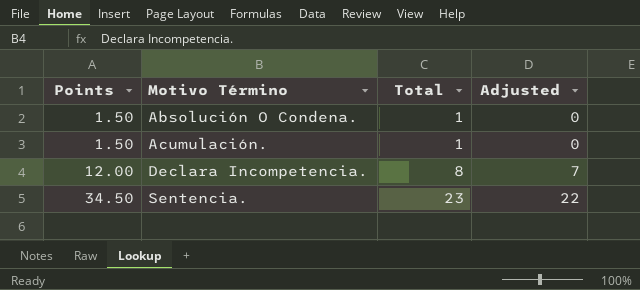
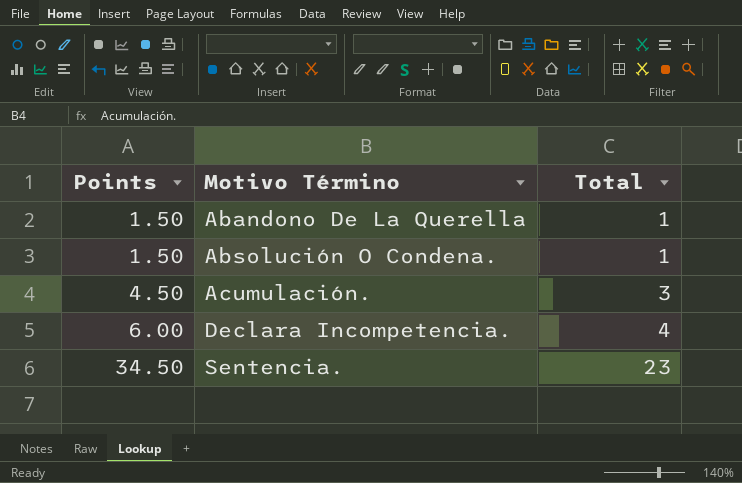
column Adjusted | formula: [Total] - 1 -> none
row Abandono De La Querella: none -> 1.50 | 1
Acumulación. | Points: 1.50 -> 4.50
Acumulación. | Total: 1 -> 3
Declara Incompetencia. | Points: 12.00 -> 6.00
Declara Incompetencia. | Total: 8 -> 4

